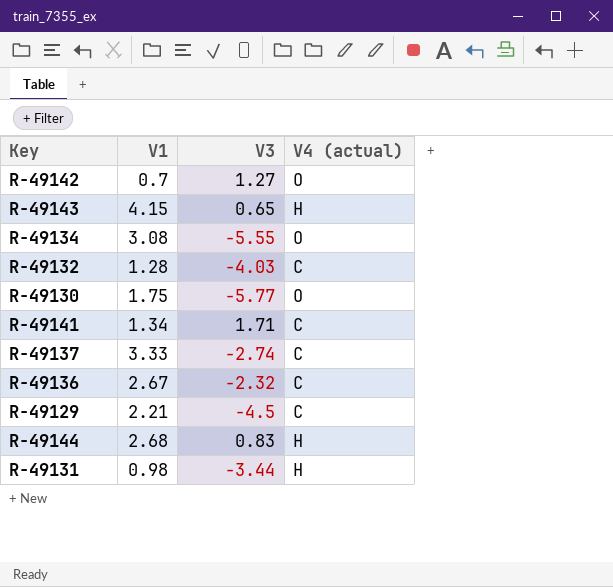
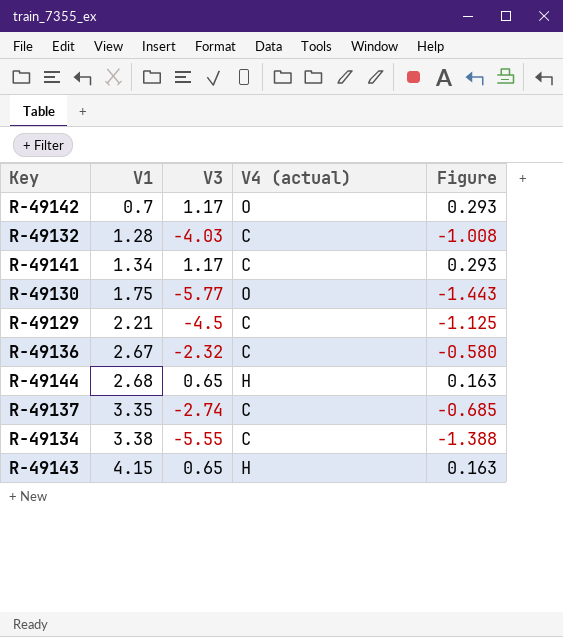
row order: none -> V1 ascending
column Figure | formula: none -> [V3] * 0.25
row R-49131: 0.98 | -3.44 | H -> none
R-49142 | V3: 1.27 -> 1.17
R-49141 | V3: 1.71 -> 1.17
R-49144 | V3: 0.83 -> 0.65
R-49137 | V1: 3.33 -> 3.35
R-49134 | V1: 3.08 -> 3.38
R-49134 | V4 (actual): O -> C

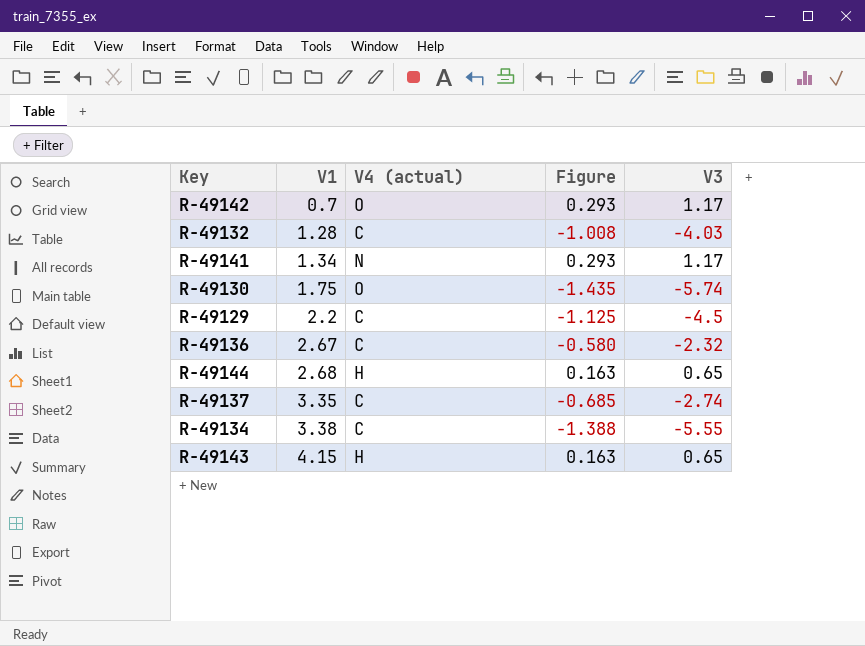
column V3 | position: 3 -> 5
R-49141 | V4 (actual): C -> N
R-49130 | Figure: -1.443 -> -1.435
R-49130 | V3: -5.77 -> -5.74
R-49129 | V1: 2.21 -> 2.2

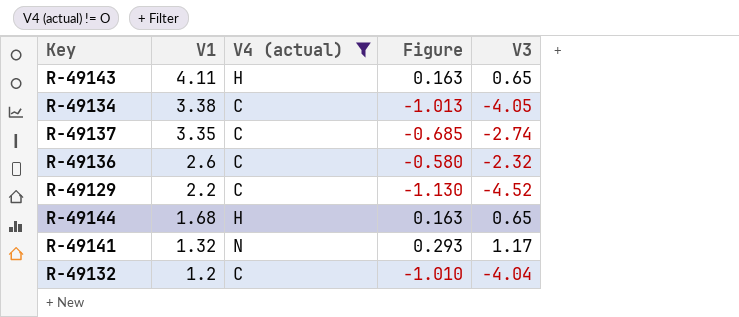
filter: none -> V4 (actual) != O
row order: V1 ascending -> V1 descending
R-49143 | V1: 4.15 -> 4.11
R-49134 | Figure: -1.388 -> -1.013
R-49134 | V3: -5.55 -> -4.05
R-49136 | V1: 2.67 -> 2.6
R-49129 | Figure: -1.125 -> -1.130
R-49129 | V3: -4.5 -> -4.52
R-49144 | V1: 2.68 -> 1.68
R-49141 | V1: 1.34 -> 1.32
R-49132 | V1: 1.28 -> 1.2
R-49132 | Figure: -1.008 -> -1.010
R-49132 | V3: -4.03 -> -4.04

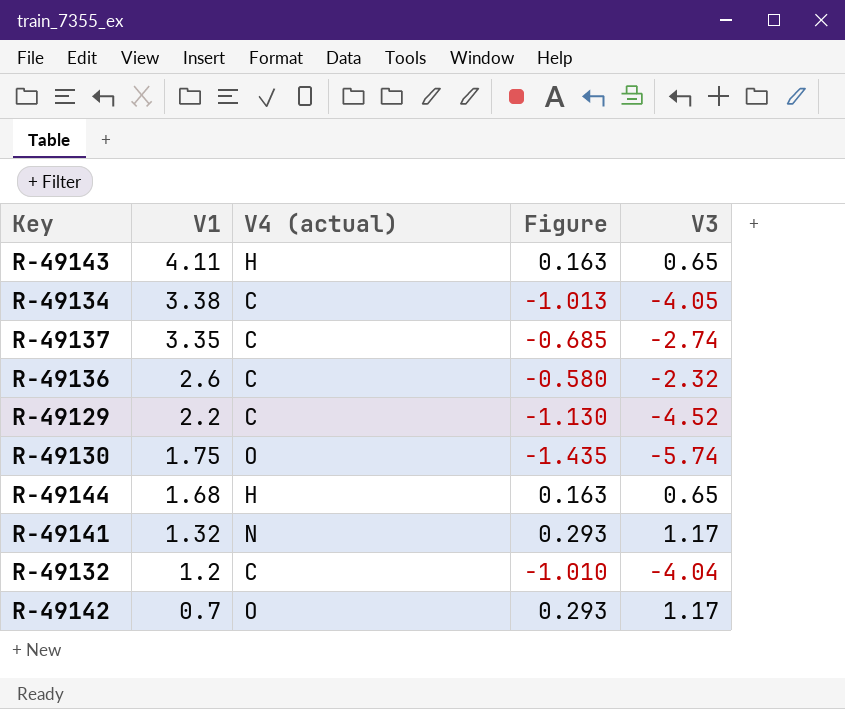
filter: V4 (actual) != O -> none

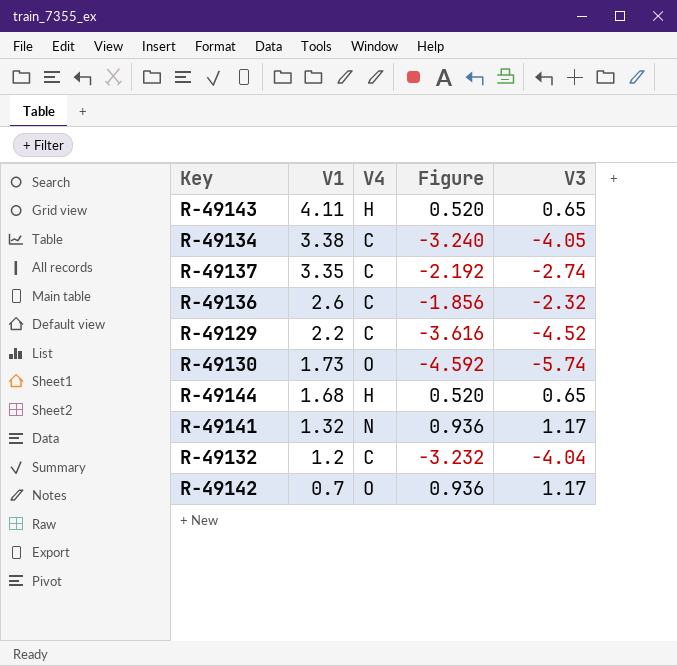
column name: V4 (actual) -> V4
column Figure | formula: [V3] * 0.25 -> [V3] * 0.8
R-49130 | V1: 1.75 -> 1.73

